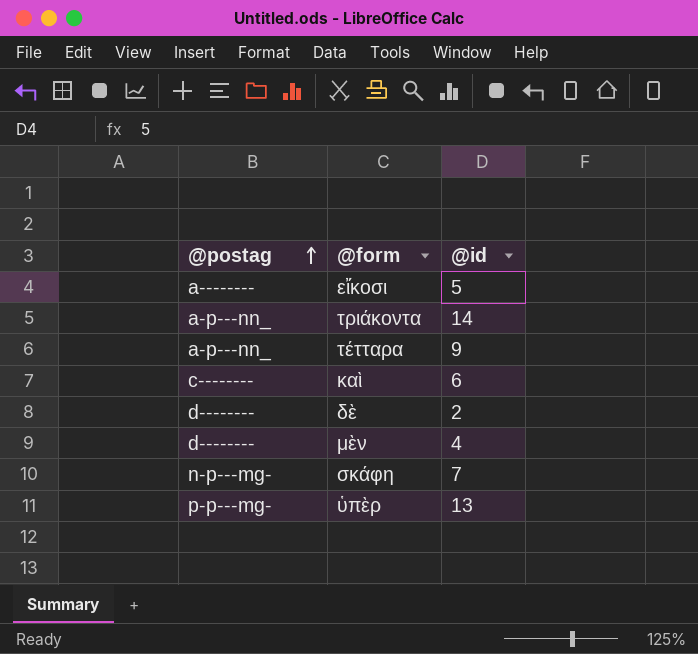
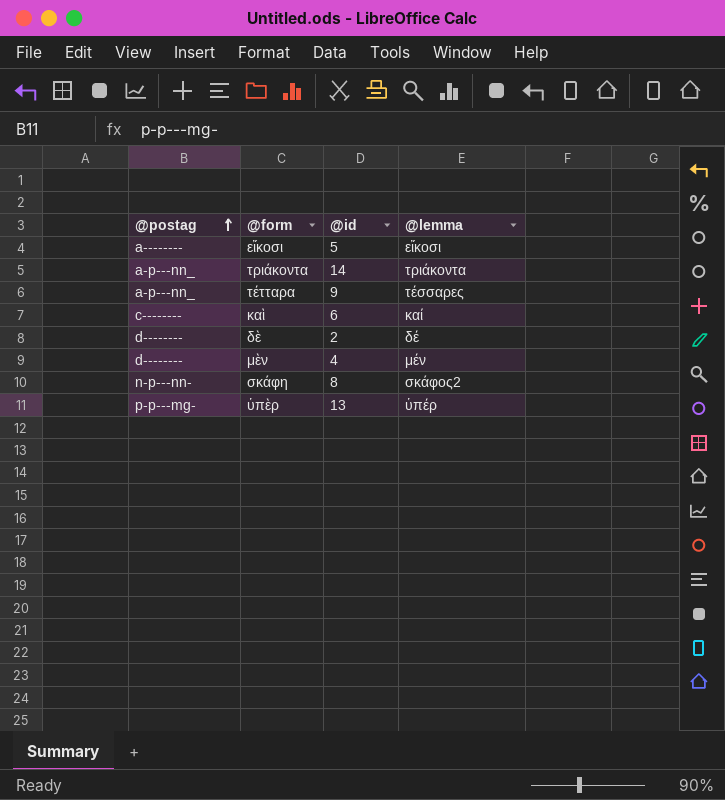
column @lemma | position: none -> 4
σκάφη | @postag: n-p---mg- -> n-p---nn-
σκάφη | @id: 7 -> 8

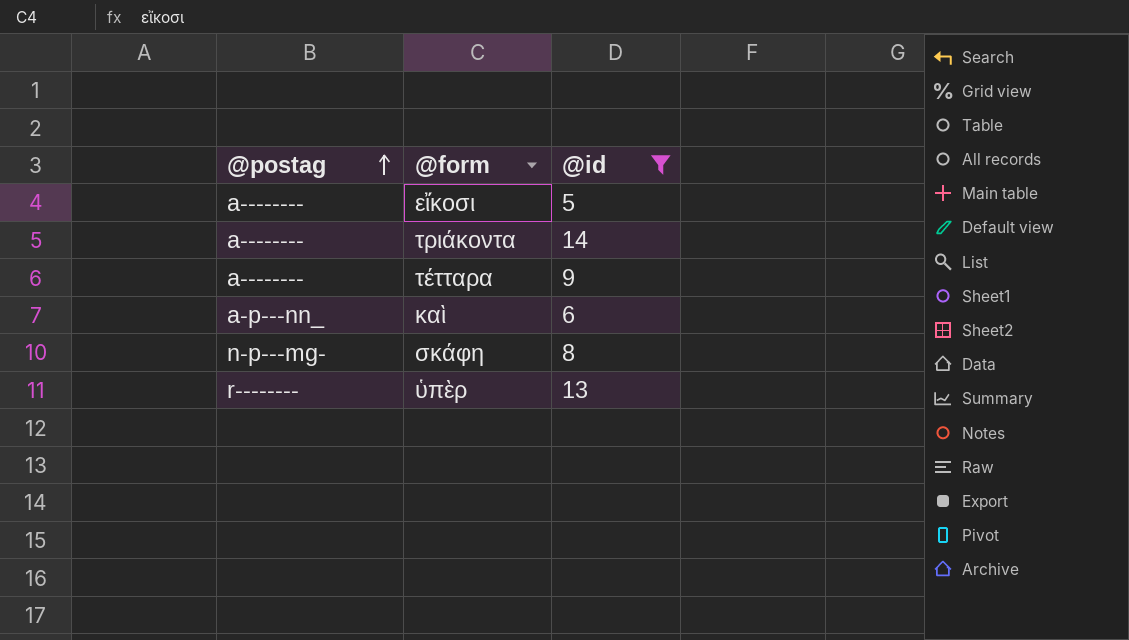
filter: none -> @id >= 5
column @lemma | position: 4 -> none
τριάκοντα | @postag: a-p---nn_ -> a--------
τέτταρα | @postag: a-p---nn_ -> a--------
καὶ | @postag: c-------- -> a-p---nn_
σκάφη | @postag: n-p---nn- -> n-p---mg-
ὑπὲρ | @postag: p-p---mg- -> r--------

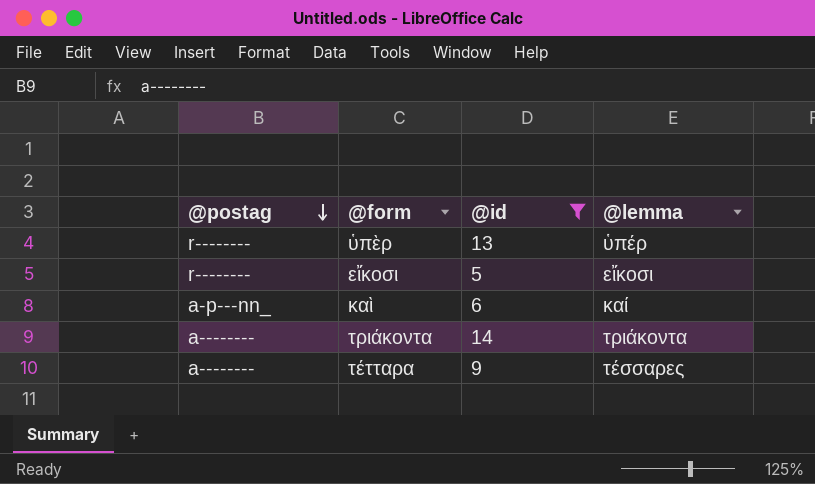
row order: @postag ascending -> @postag descending
column @lemma | position: none -> 4
row σκάφη: n-p---mg- | 8 -> none
εἴκοσι | @postag: a-------- -> r--------

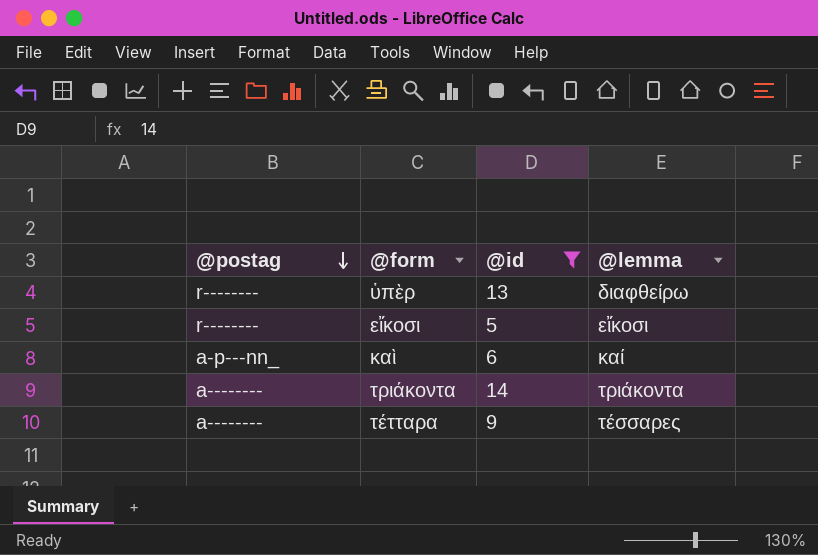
ὑπὲρ | @lemma: ὑπέρ -> διαφθείρω

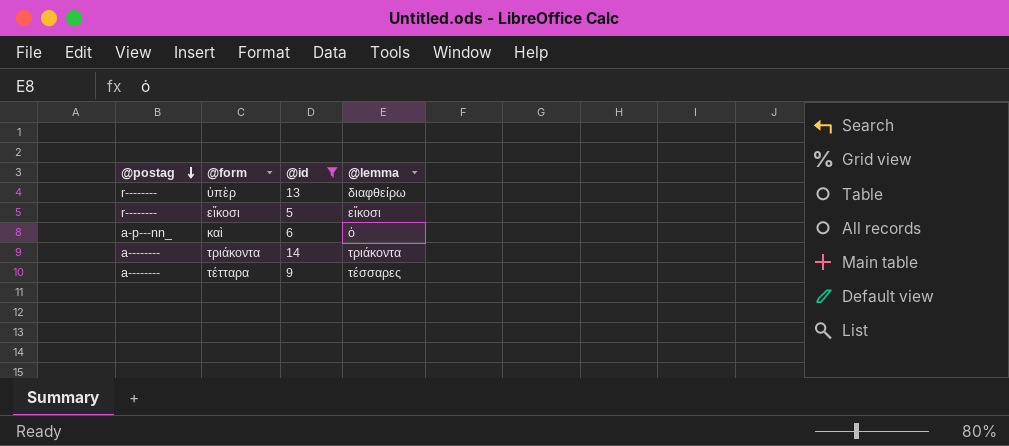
καὶ | @lemma: καί -> ὁ

